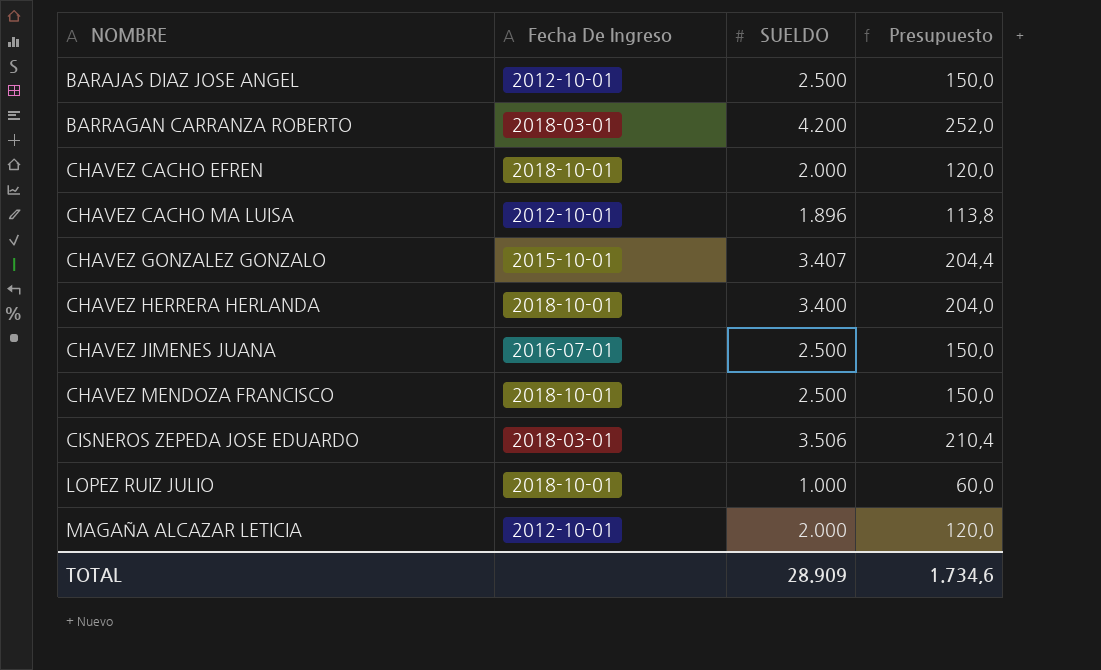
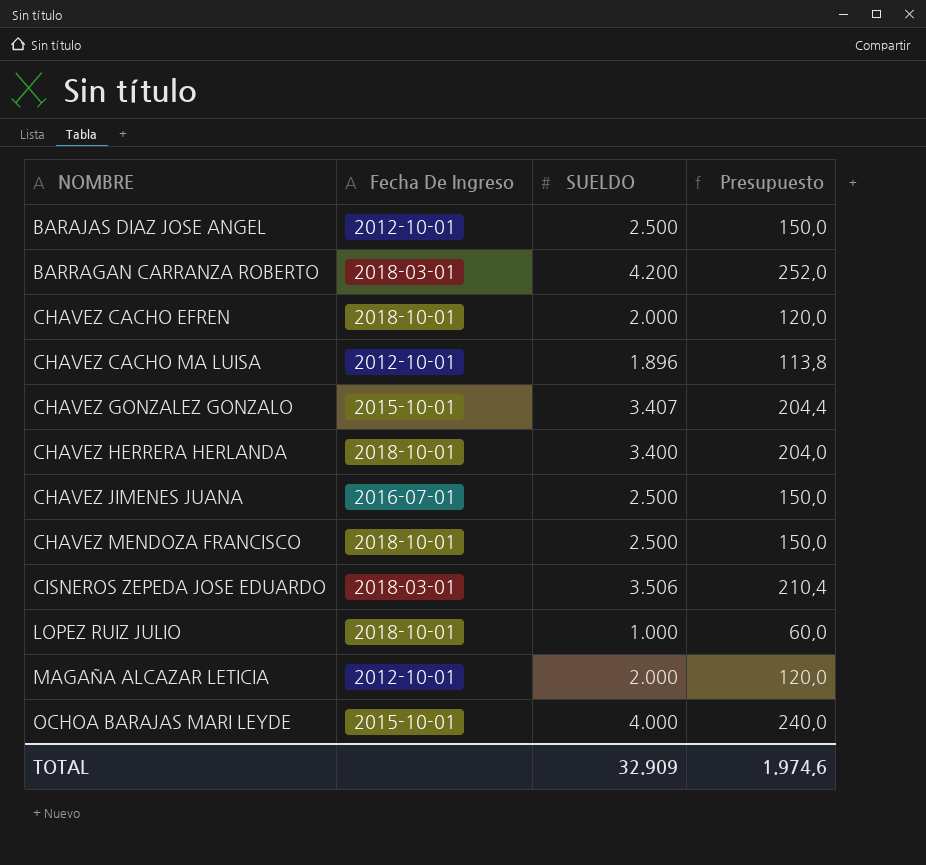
row OCHOA BARAJAS MARI LEYDE: none -> 2015-10-01 | 4.000 | 240,0
TOTAL | SUELDO: 28.909 -> 32.909
TOTAL | Presupuesto: 1.734,6 -> 1.974,6

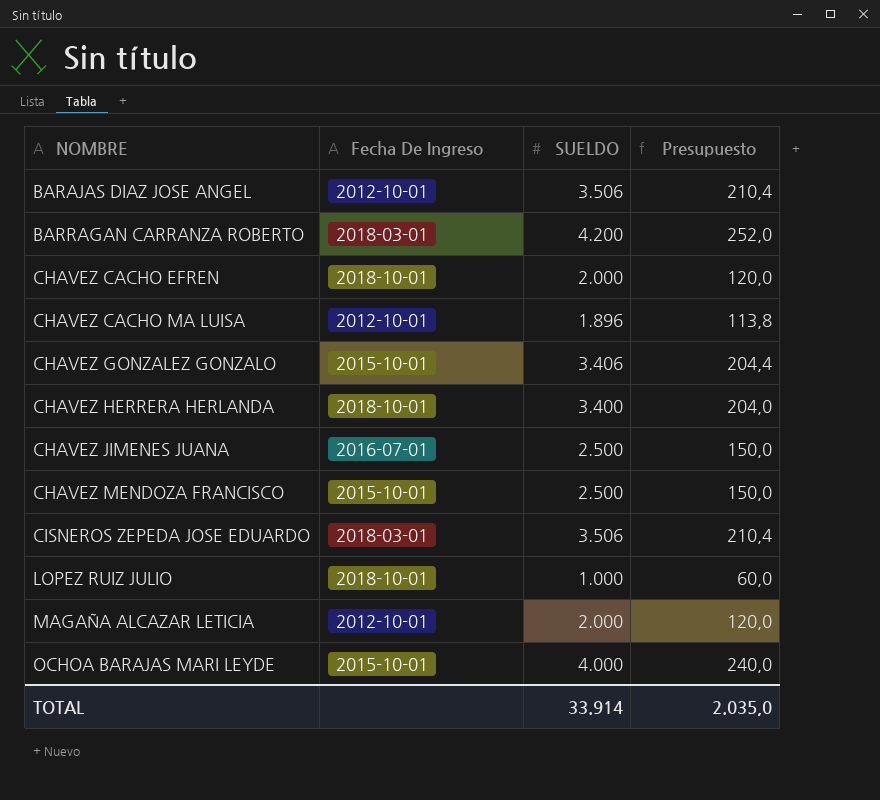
BARAJAS DIAZ JOSE ANGEL | SUELDO: 2.500 -> 3.506
BARAJAS DIAZ JOSE ANGEL | Presupuesto: 150,0 -> 210,4
CHAVEZ GONZALEZ GONZALO | SUELDO: 3.407 -> 3.406
CHAVEZ MENDOZA FRANCISCO | Fecha De Ingreso: 2018-10-01 -> 2015-10-01
TOTAL | SUELDO: 32.909 -> 33.914
TOTAL | Presupuesto: 1.974,6 -> 2.035,0

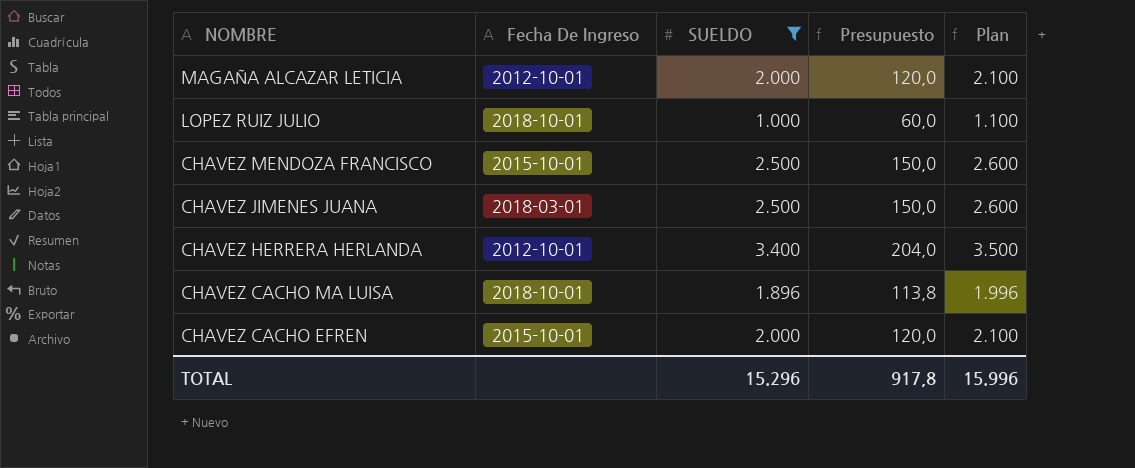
filter: none -> SUELDO <= 3.400
row order: NOMBRE ascending -> NOMBRE descending
column Plan | formula: none -> [SUELDO] + 100
CHAVEZ JIMENES JUANA | Fecha De Ingreso: 2016-07-01 -> 2018-03-01
CHAVEZ HERRERA HERLANDA | Fecha De Ingreso: 2018-10-01 -> 2012-10-01
CHAVEZ CACHO MA LUISA | Fecha De Ingreso: 2012-10-01 -> 2018-10-01
CHAVEZ CACHO EFREN | Fecha De Ingreso: 2018-10-01 -> 2015-10-01
TOTAL | SUELDO: 33.914 -> 15.296
TOTAL | Presupuesto: 2.035,0 -> 917,8

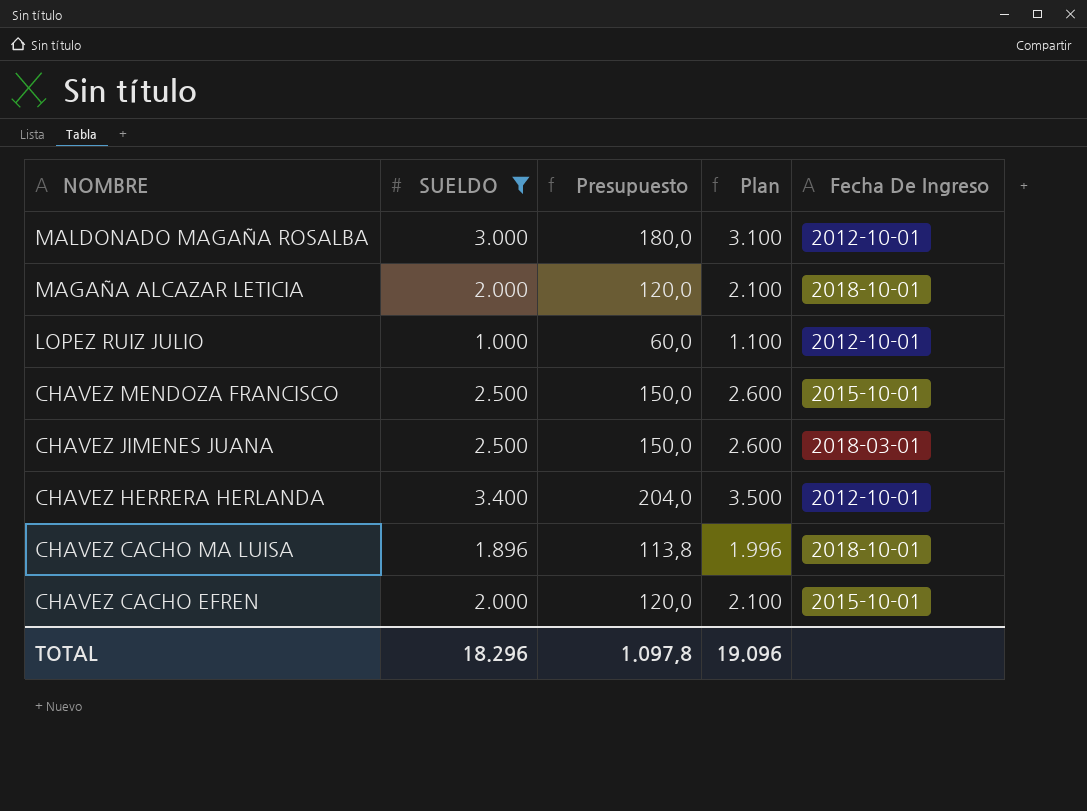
column Fecha De Ingreso | position: 2 -> 5
row MALDONADO MAGAÑA ROSALBA: none -> 3.000 | 180,0 | 3.100 | 2012-10-01
MAGAÑA ALCAZAR LETICIA | Fecha De Ingreso: 2012-10-01 -> 2018-10-01
LOPEZ RUIZ JULIO | Fecha De Ingreso: 2018-10-01 -> 2012-10-01
TOTAL | SUELDO: 15.296 -> 18.296
TOTAL | Presupuesto: 917,8 -> 1.097,8
TOTAL | Plan: 15.996 -> 19.096

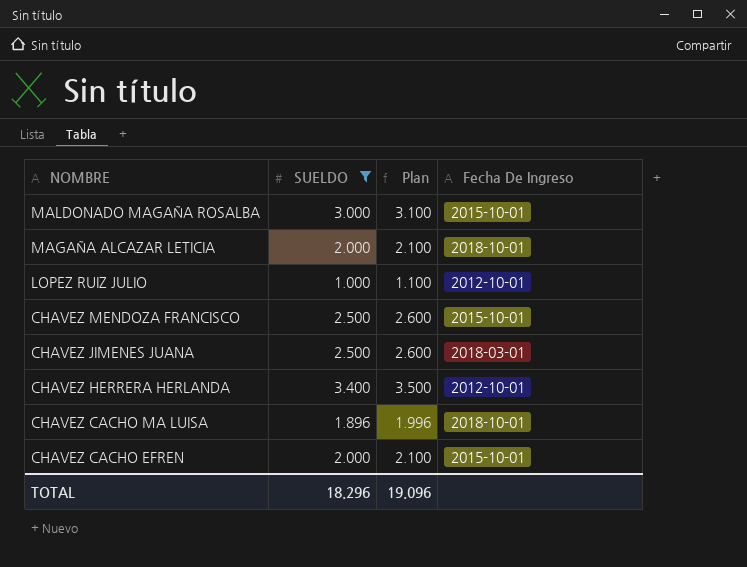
column Presupuesto | formula: [SUELDO] * 0,06 -> none
MALDONADO MAGAÑA ROSALBA | Fecha De Ingreso: 2012-10-01 -> 2015-10-01

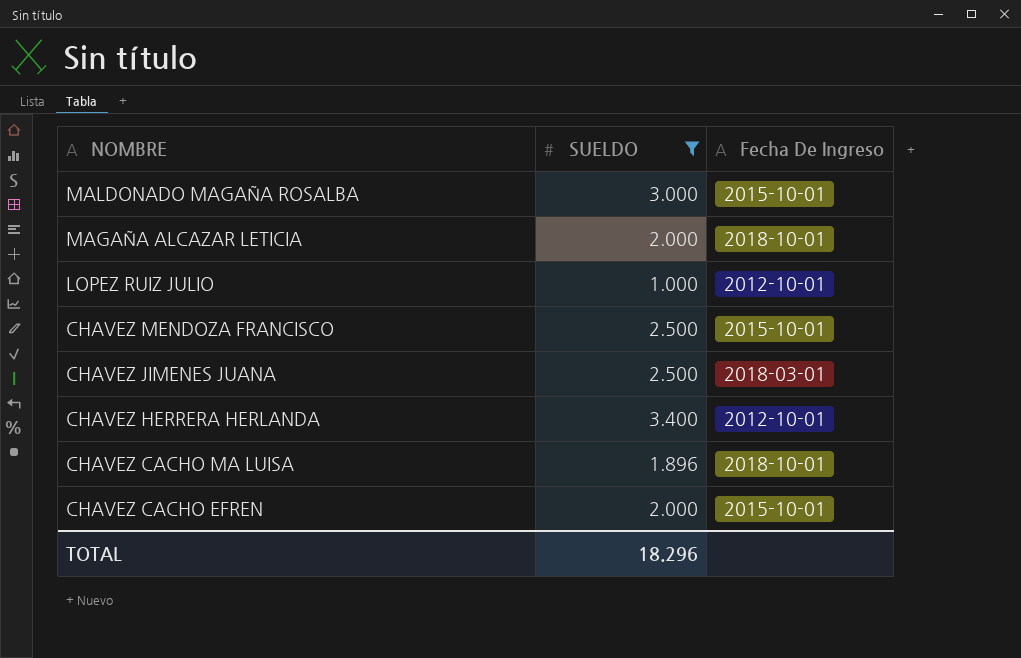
column Plan | formula: [SUELDO] + 100 -> none

